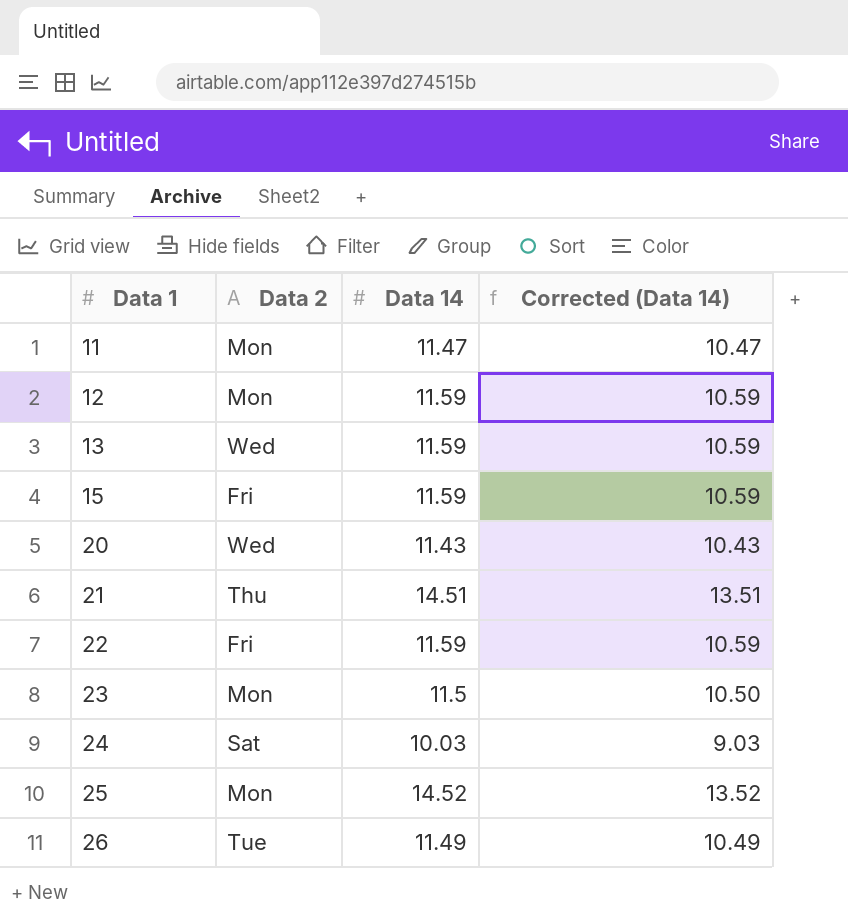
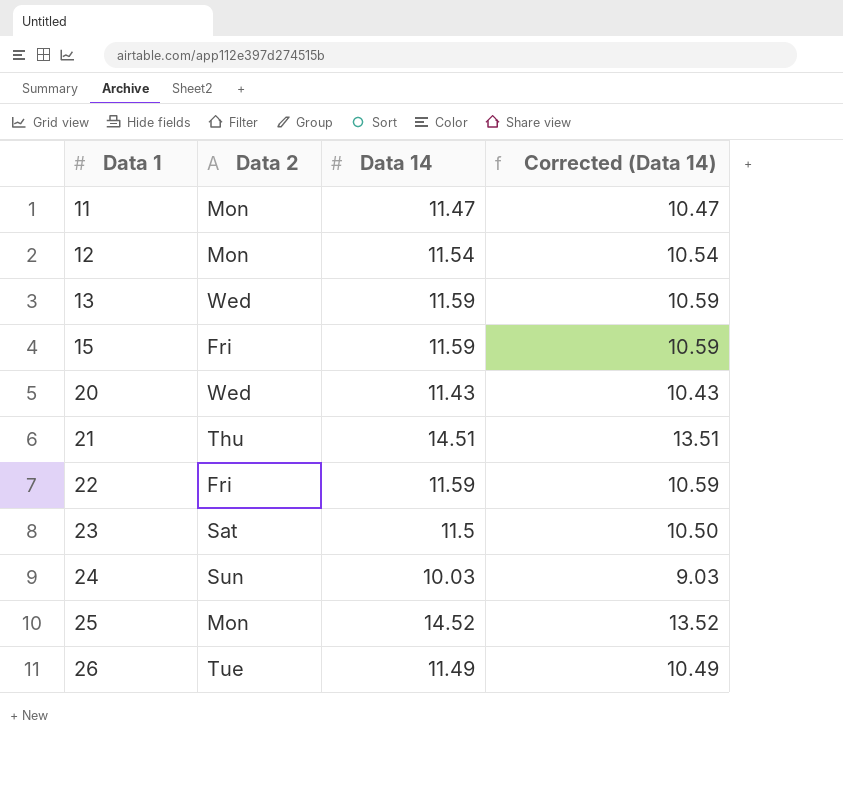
12 | Data 14: 11.59 -> 11.54
12 | Corrected (Data 14): 10.59 -> 10.54
23 | Data 2: Mon -> Sat
24 | Data 2: Sat -> Sun

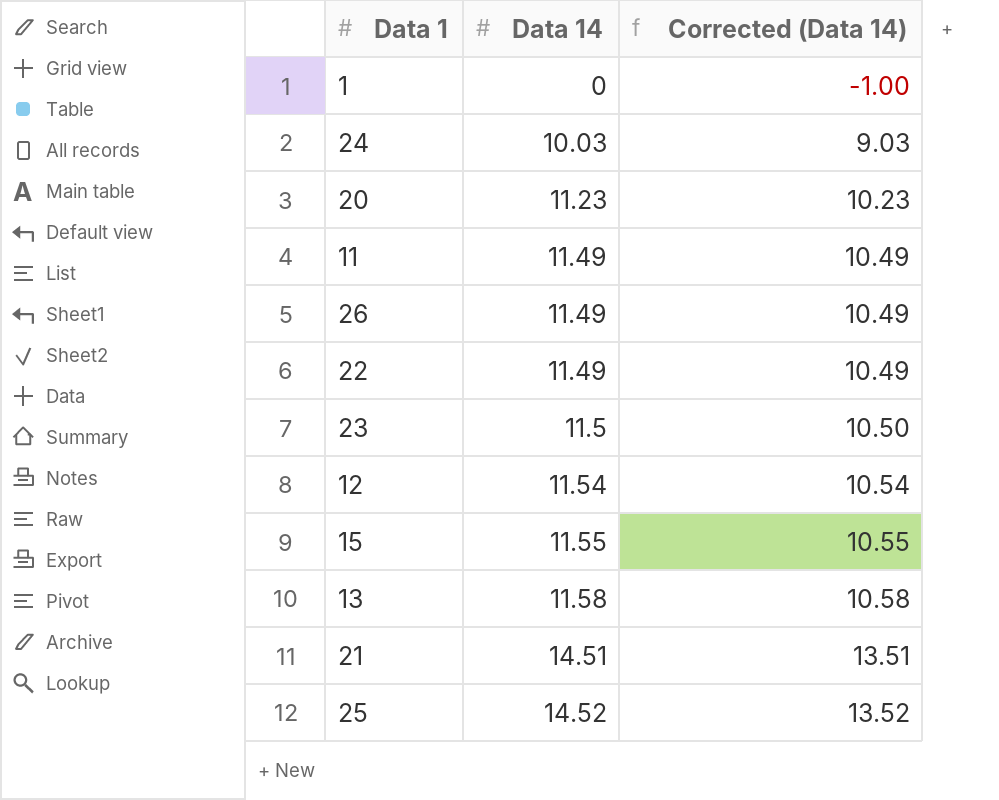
row order: Data 1 ascending -> Data 14 ascending
column Data 2 | position: 2 -> none
row 1: none -> 0 | -1.00
20 | Data 14: 11.43 -> 11.23
20 | Corrected (Data 14): 10.43 -> 10.23
11 | Data 14: 11.47 -> 11.49
11 | Corrected (Data 14): 10.47 -> 10.49
22 | Data 14: 11.59 -> 11.49
22 | Corrected (Data 14): 10.59 -> 10.49
15 | Data 14: 11.59 -> 11.55
15 | Corrected (Data 14): 10.59 -> 10.55
13 | Data 14: 11.59 -> 11.58
13 | Corrected (Data 14): 10.59 -> 10.58

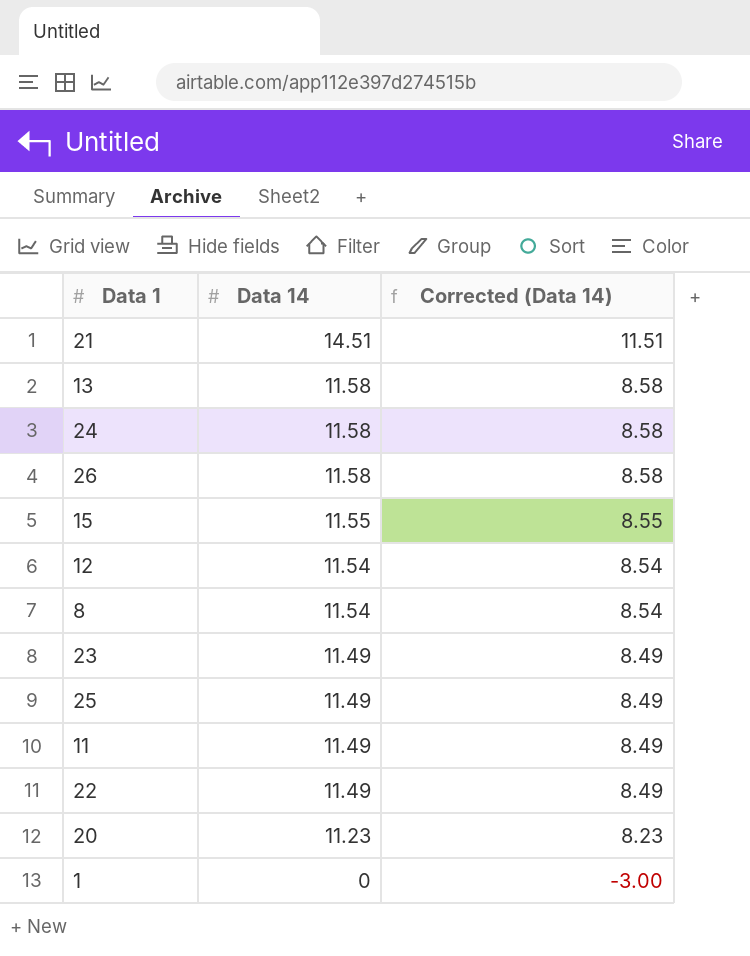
row order: Data 14 ascending -> Data 14 descending
column Corrected (Data 14) | formula: [Data 14] - 1 -> [Data 14] - 3
24 | Data 14: 10.03 -> 11.58
26 | Data 14: 11.49 -> 11.58
row 8: none -> 11.54 | 8.54
23 | Data 14: 11.5 -> 11.49
25 | Data 14: 14.52 -> 11.49

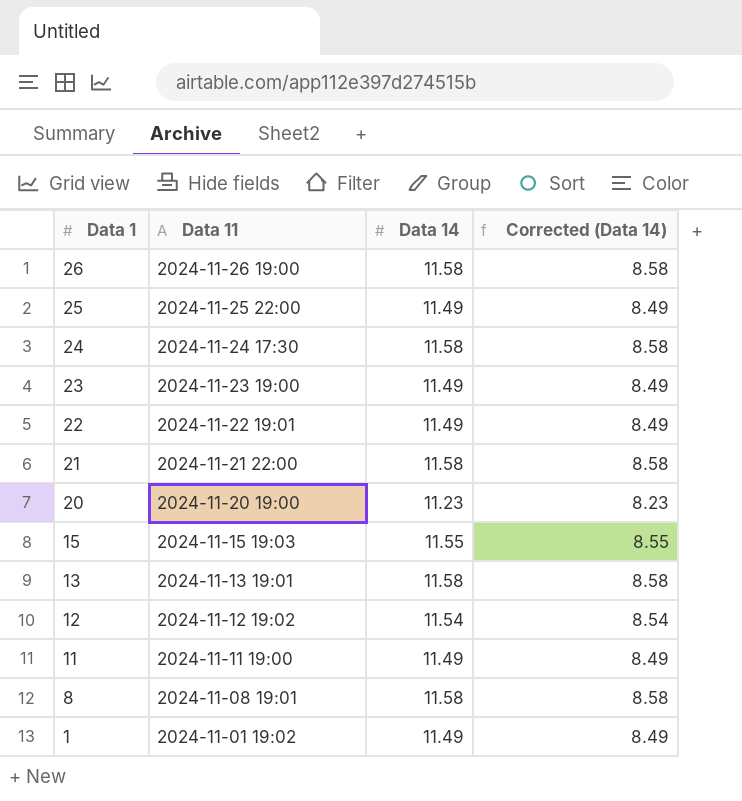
row order: Data 14 descending -> Data 1 descending
column Data 11 | position: none -> 2
21 | Data 14: 14.51 -> 11.58
21 | Corrected (Data 14): 11.51 -> 8.58
8 | Data 14: 11.54 -> 11.58
8 | Corrected (Data 14): 8.54 -> 8.58
1 | Data 14: 0 -> 11.49
1 | Corrected (Data 14): -3.00 -> 8.49

